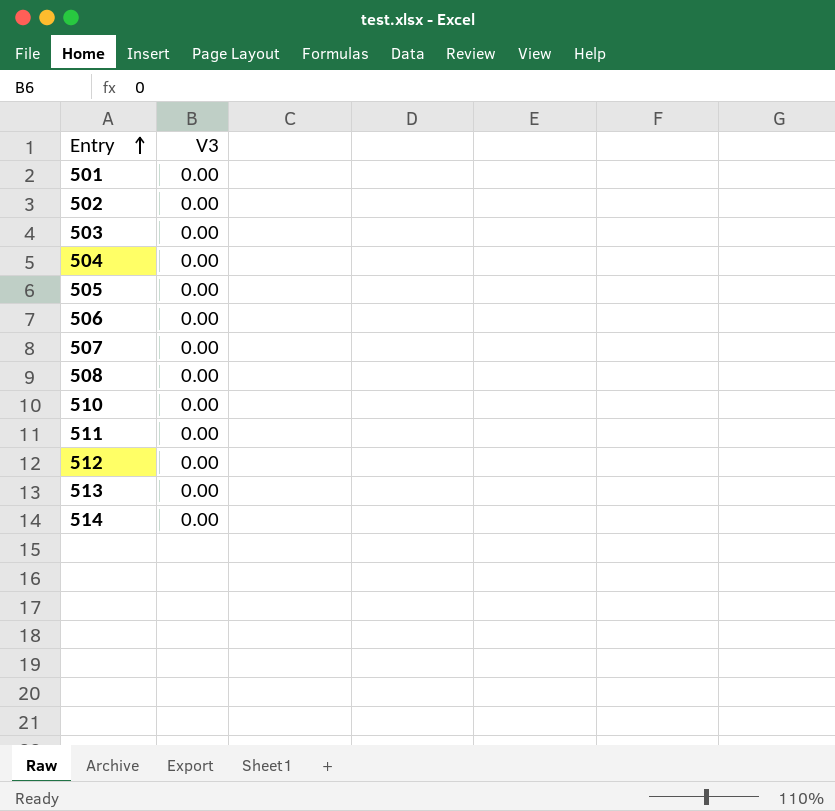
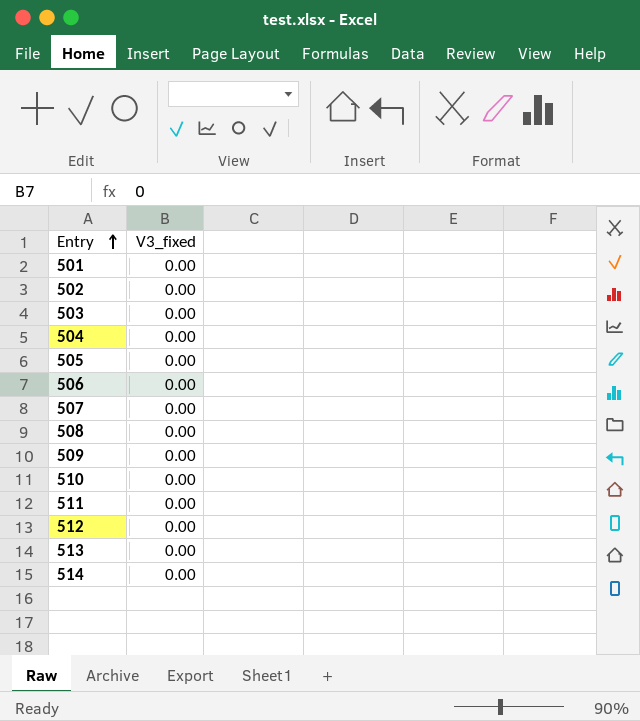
column name: V3 -> V3_fixed
row 509: none -> 0.00

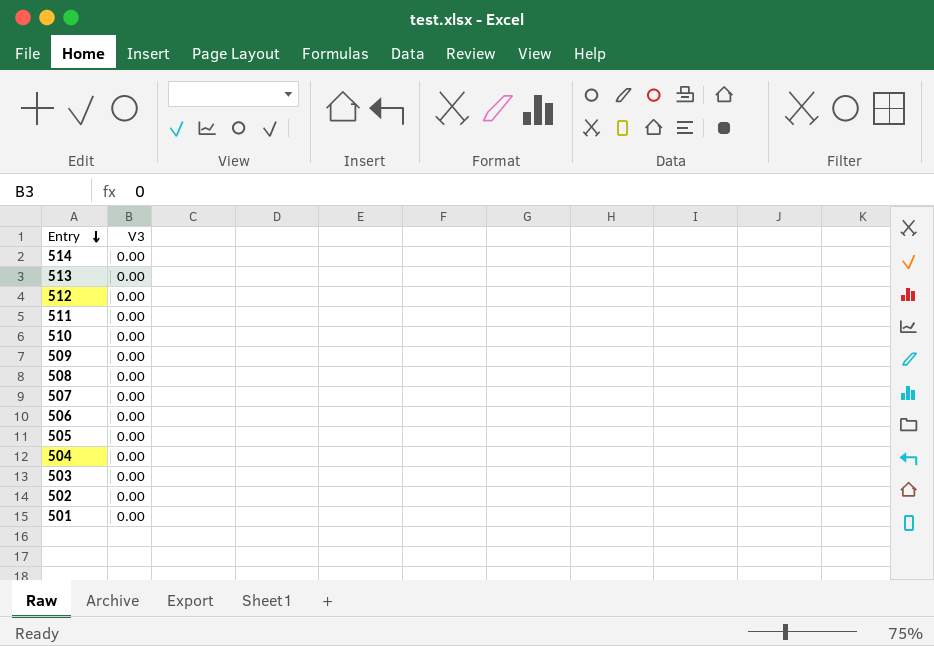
row order: Entry ascending -> Entry descending
column name: V3_fixed -> V3

